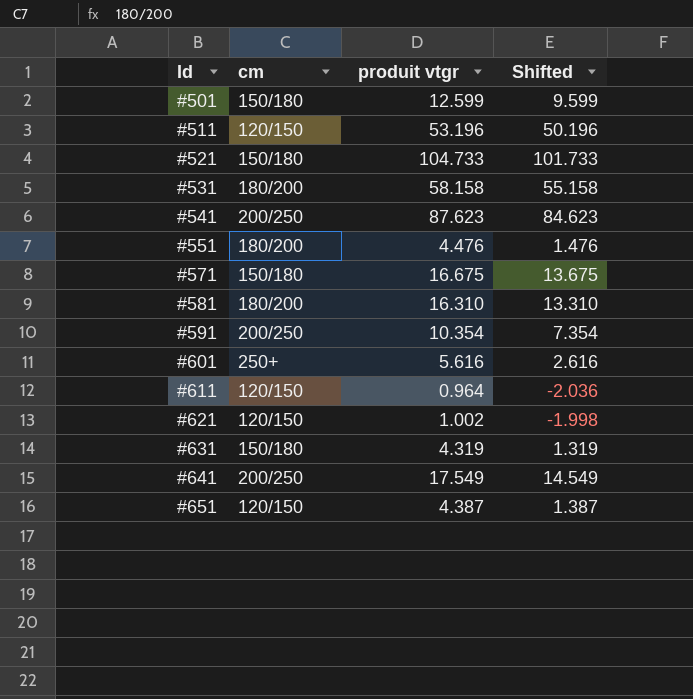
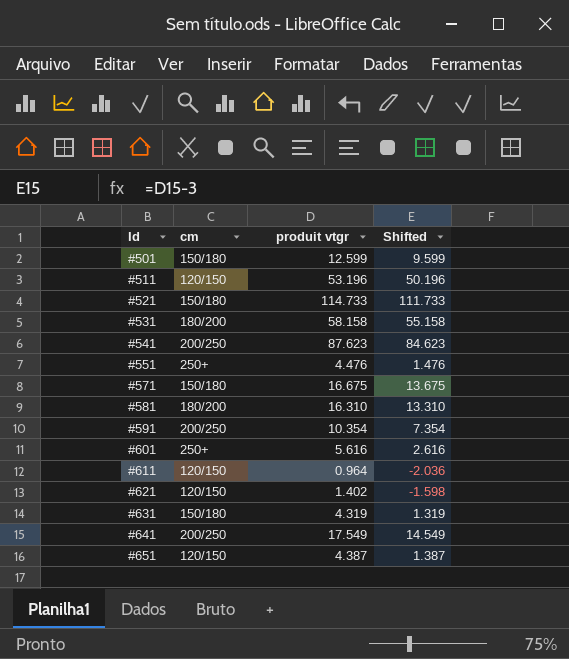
#521 | produit vtgr: 104.733 -> 114.733
#521 | Shifted: 101.733 -> 111.733
#551 | cm: 180/200 -> 250+
#621 | produit vtgr: 1.002 -> 1.402
#621 | Shifted: -1.998 -> -1.598

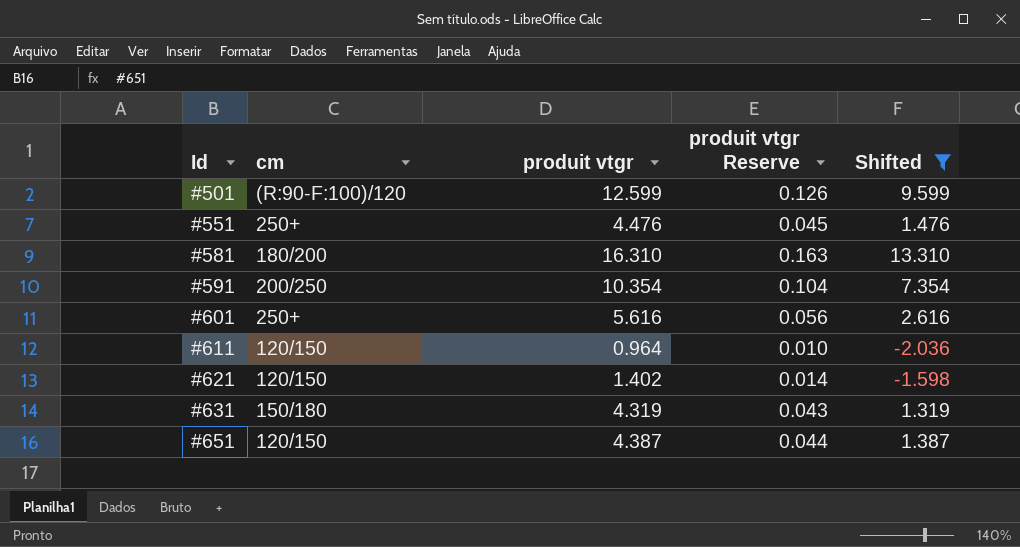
filter: none -> Shifted <= 13.310
column produit vtgr Reserve | formula: none -> [produit vtgr] * 0.01
#501 | cm: 150/180 -> (R:90-F:100)/120

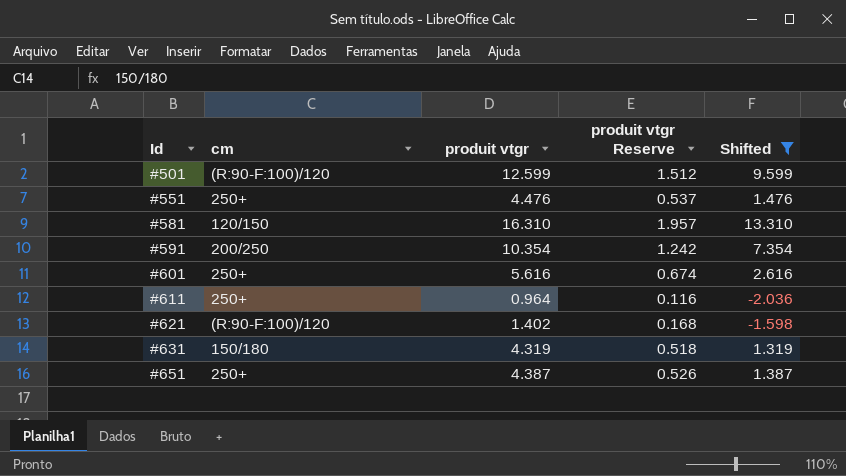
column produit vtgr Reserve | formula: [produit vtgr] * 0.01 -> [produit vtgr] * 0.12
#581 | cm: 180/200 -> 120/150
#611 | cm: 120/150 -> 250+
#621 | cm: 120/150 -> (R:90-F:100)/120
#651 | cm: 120/150 -> 250+

